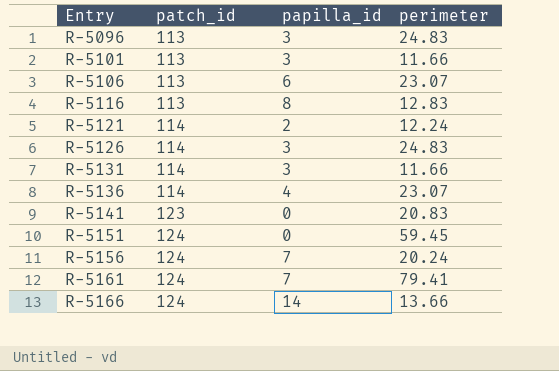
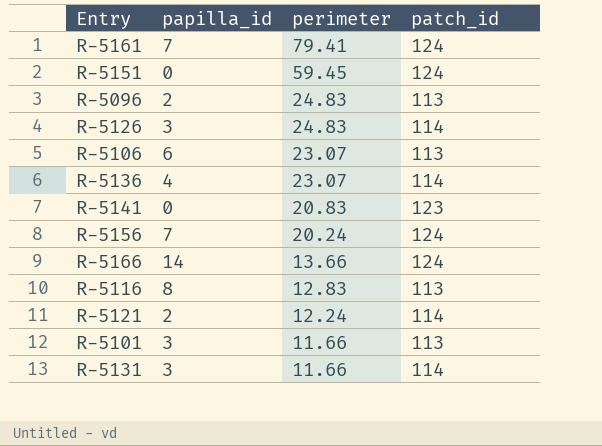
row order: Entry ascending -> perimeter descending
column patch_id | position: 2 -> 4
R-5096 | papilla_id: 3 -> 2

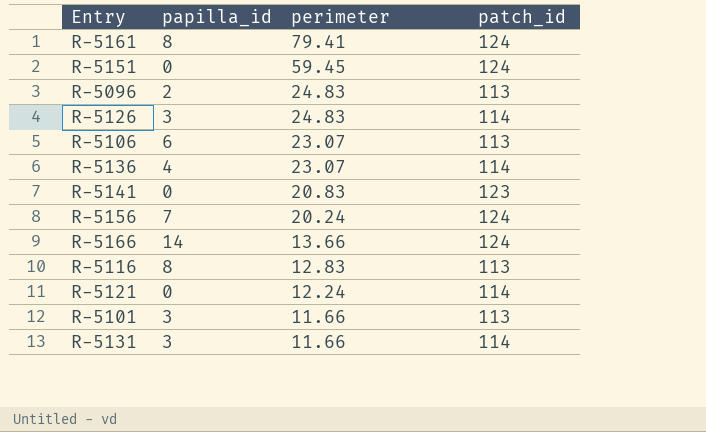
R-5161 | papilla_id: 7 -> 8
R-5121 | papilla_id: 2 -> 0

